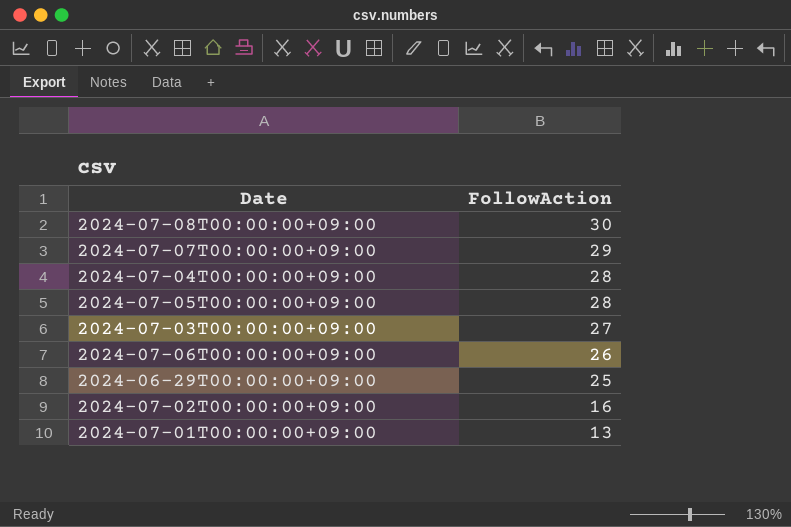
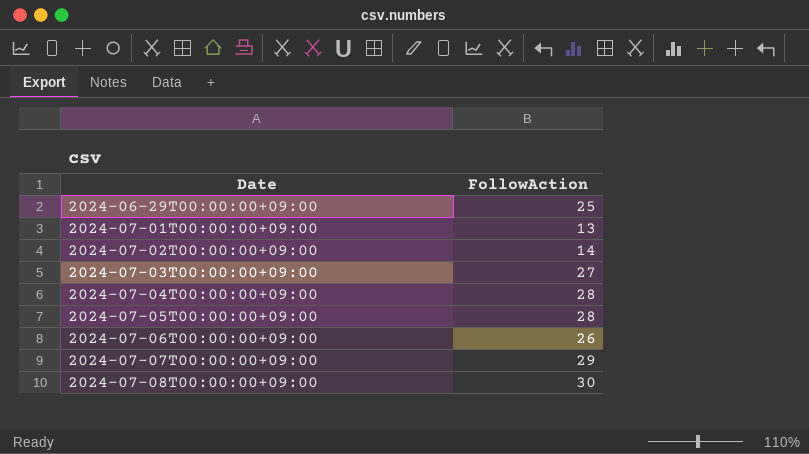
row order: FollowAction descending -> Date ascending
2024-07-02T00:00:00+09:00 | FollowAction: 16 -> 14

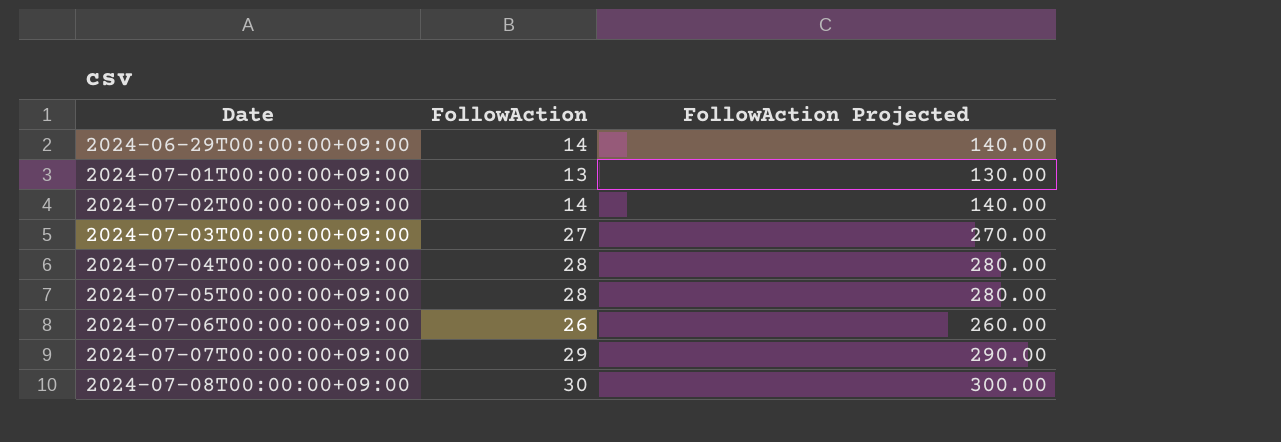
column FollowAction Projected | formula: none -> [FollowAction] * 10
2024-06-29T00:00:00+09:00 | FollowAction: 25 -> 14

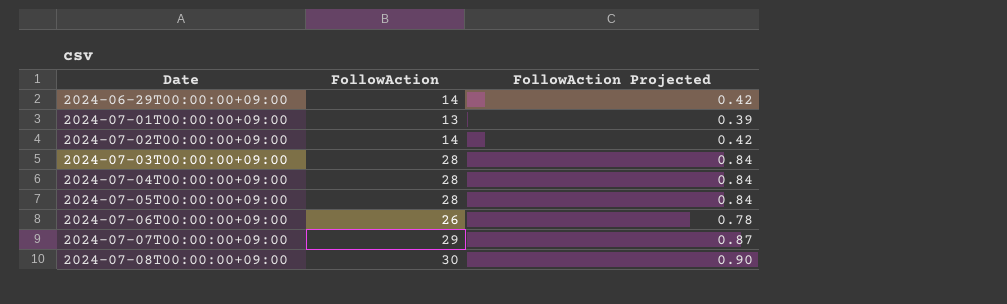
column FollowAction Projected | formula: [FollowAction] * 10 -> [FollowAction] * 0.03
2024-07-03T00:00:00+09:00 | FollowAction: 27 -> 28

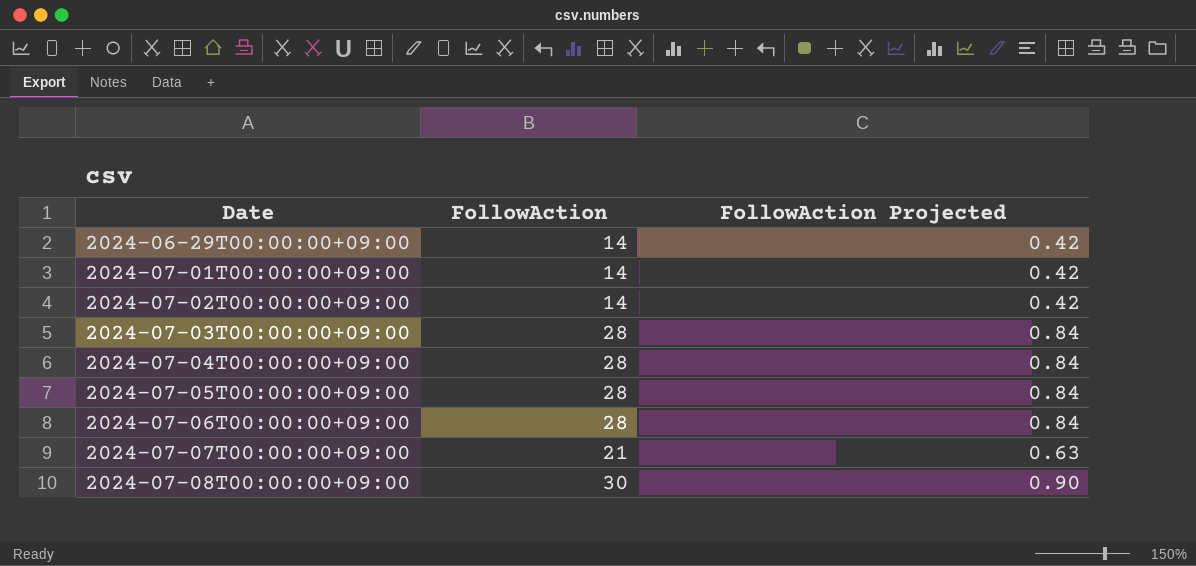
2024-07-01T00:00:00+09:00 | FollowAction: 13 -> 14
2024-07-01T00:00:00+09:00 | FollowAction Projected: 0.39 -> 0.42
2024-07-06T00:00:00+09:00 | FollowAction: 26 -> 28
2024-07-06T00:00:00+09:00 | FollowAction Projected: 0.78 -> 0.84
2024-07-07T00:00:00+09:00 | FollowAction: 29 -> 21
2024-07-07T00:00:00+09:00 | FollowAction Projected: 0.87 -> 0.63

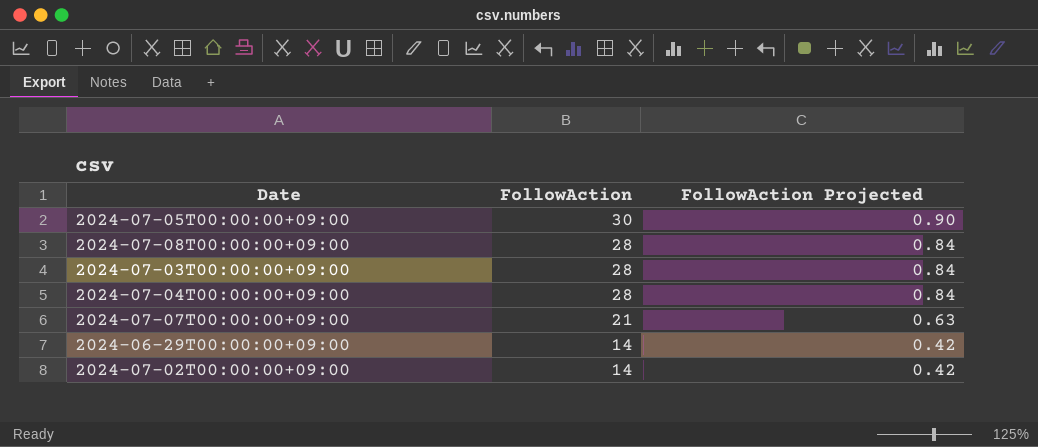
row order: Date ascending -> FollowAction descending
row 2024-07-01T00:00:00+09:00: 14 | 0.42 -> none
row 2024-07-06T00:00:00+09:00: 28 | 0.84 -> none
2024-07-05T00:00:00+09:00 | FollowAction: 28 -> 30
2024-07-05T00:00:00+09:00 | FollowAction Projected: 0.84 -> 0.90
2024-07-08T00:00:00+09:00 | FollowAction: 30 -> 28
2024-07-08T00:00:00+09:00 | FollowAction Projected: 0.90 -> 0.84

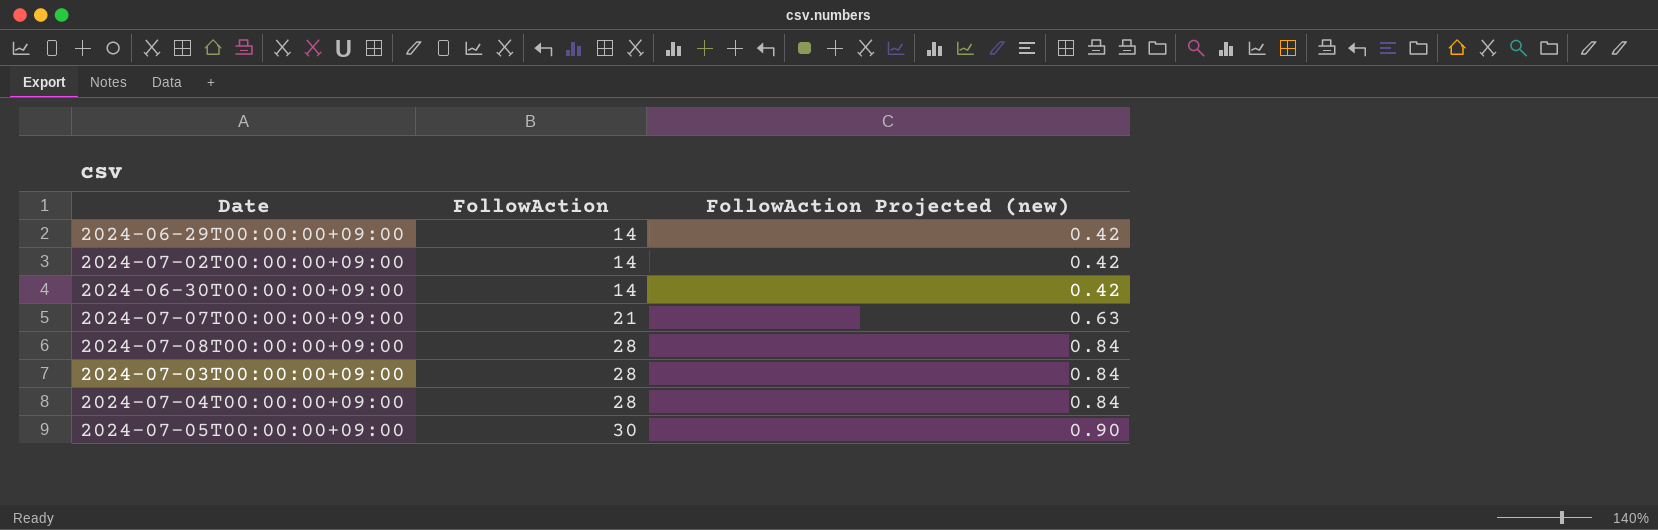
row order: FollowAction descending -> FollowAction ascending
column name: FollowAction Projected -> FollowAction Projected (new)
row 2024-06-30T00:00:00+09:00: none -> 14 | 0.42

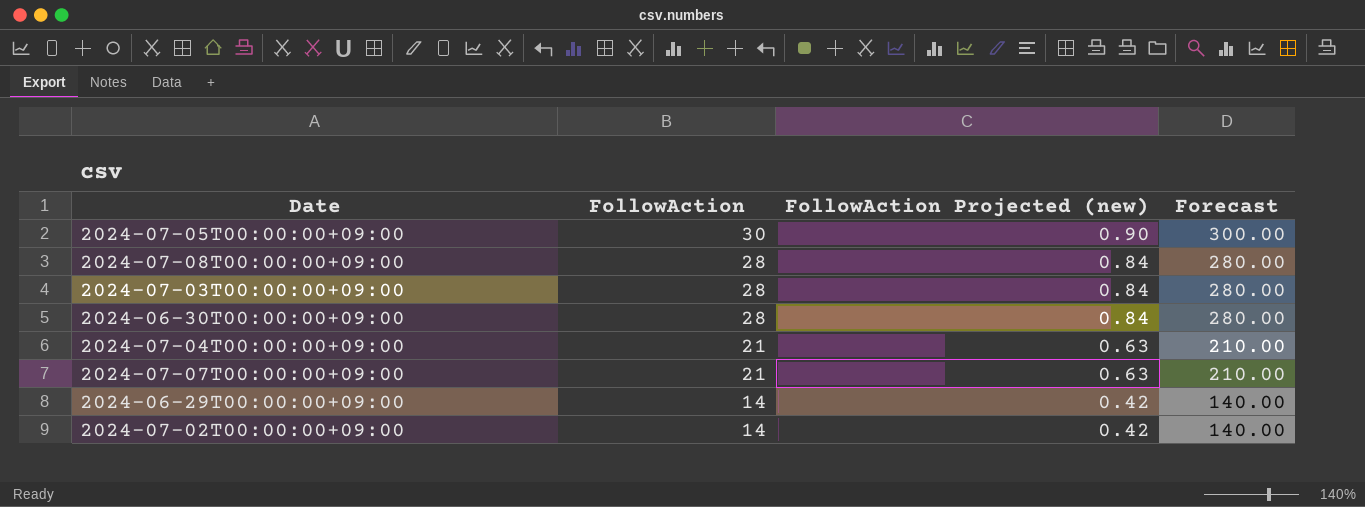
row order: FollowAction ascending -> FollowAction descending
column Forecast | formula: none -> [FollowAction] * 10
2024-06-30T00:00:00+09:00 | FollowAction: 14 -> 28
2024-06-30T00:00:00+09:00 | FollowAction Projected (new): 0.42 -> 0.84
2024-07-04T00:00:00+09:00 | FollowAction: 28 -> 21
2024-07-04T00:00:00+09:00 | FollowAction Projected (new): 0.84 -> 0.63

